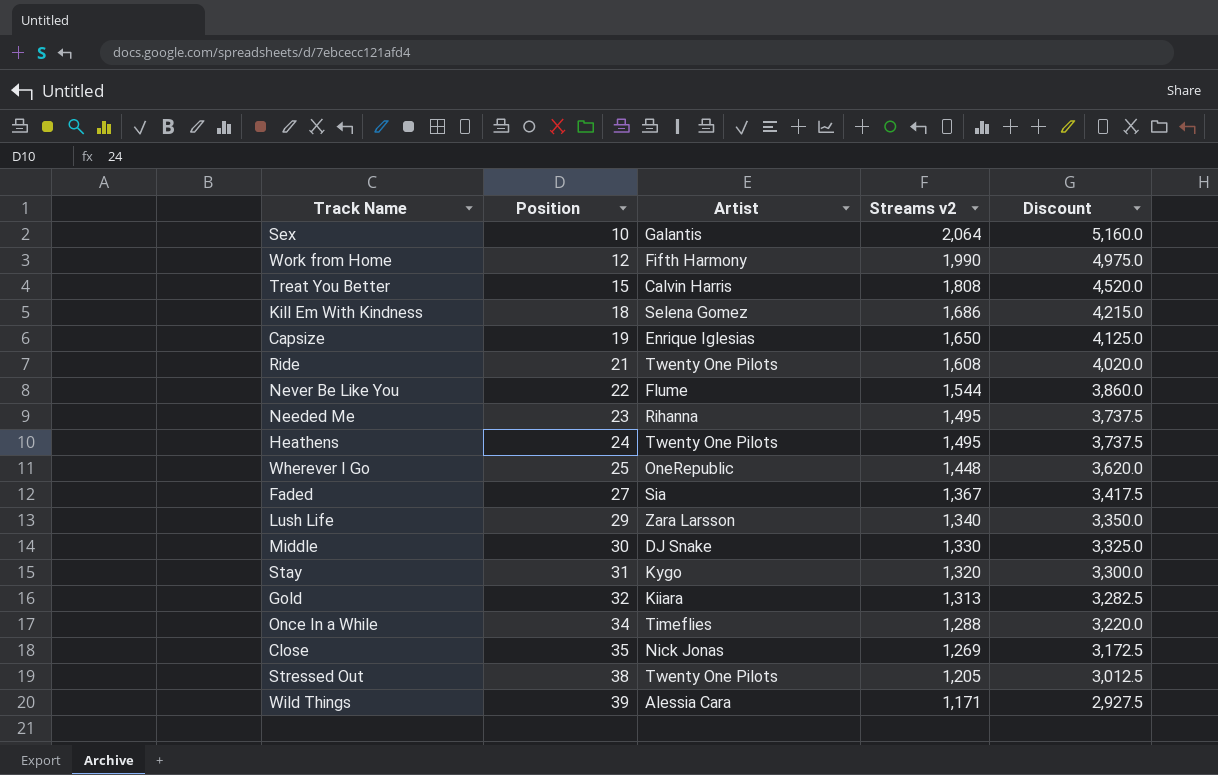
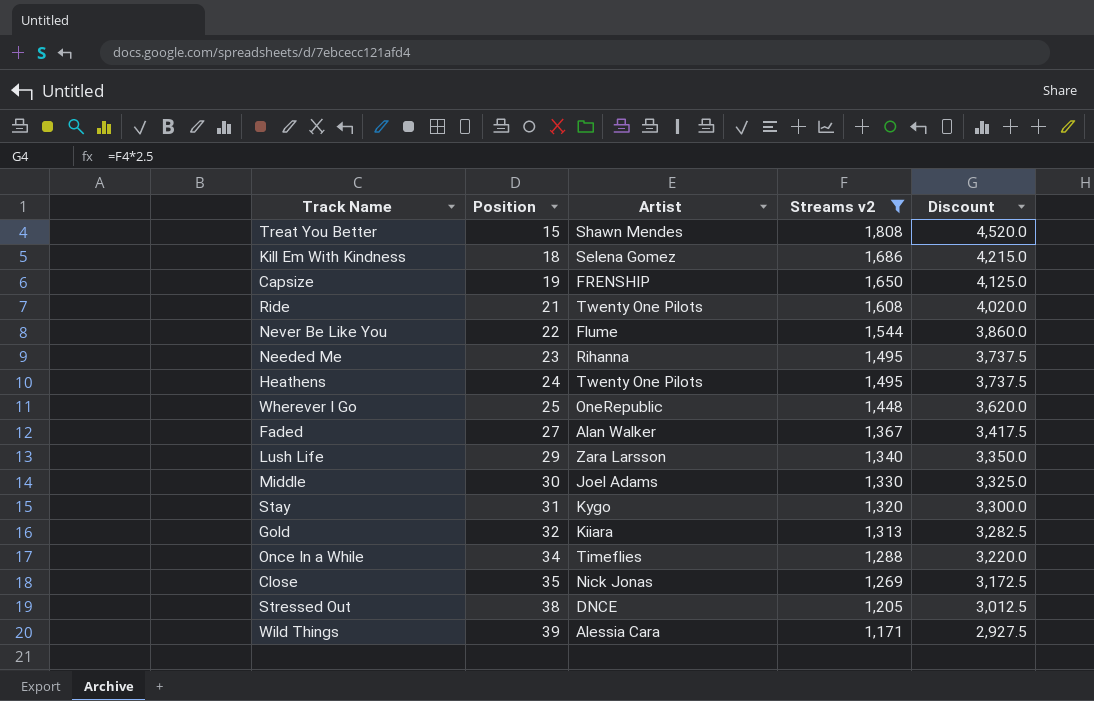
filter: none -> Streams v2 <= 1,808
Treat You Better | Artist: Calvin Harris -> Shawn Mendes
Capsize | Artist: Enrique Iglesias -> FRENSHIP
Faded | Artist: Sia -> Alan Walker
Middle | Artist: DJ Snake -> Joel Adams
Stressed Out | Artist: Twenty One Pilots -> DNCE

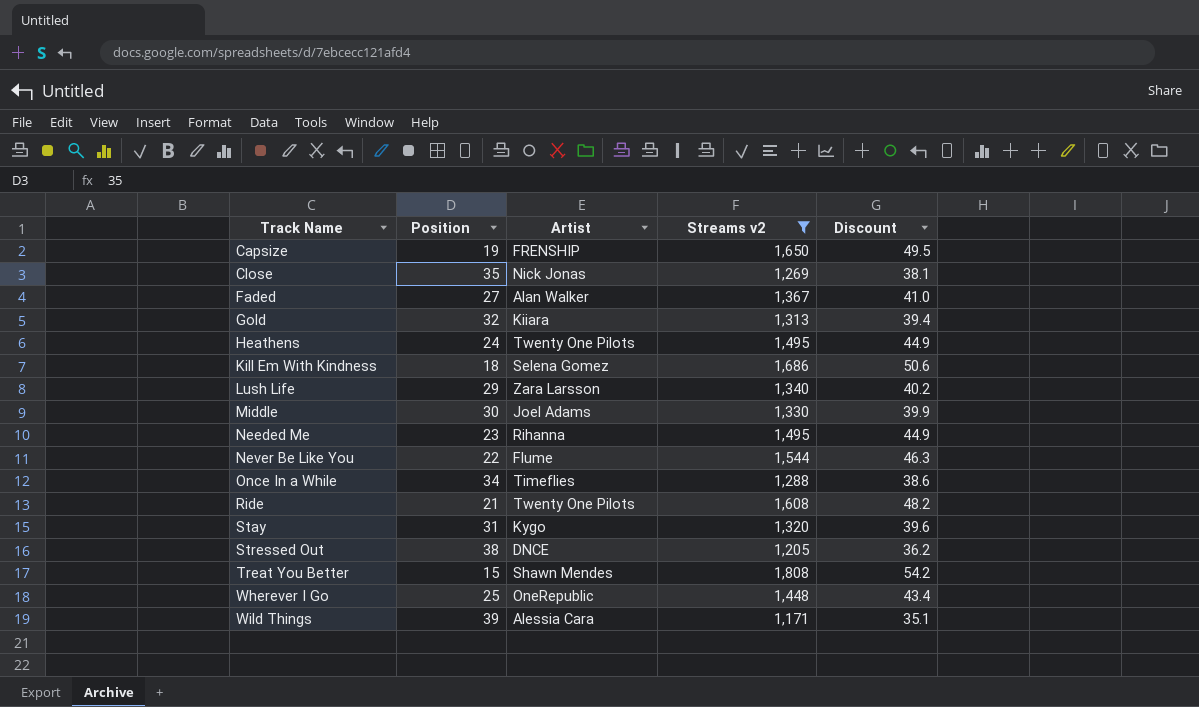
row order: Position ascending -> Track Name ascending
column Discount | formula: [Streams v2] * 2.5 -> [Streams v2] * 0.03

